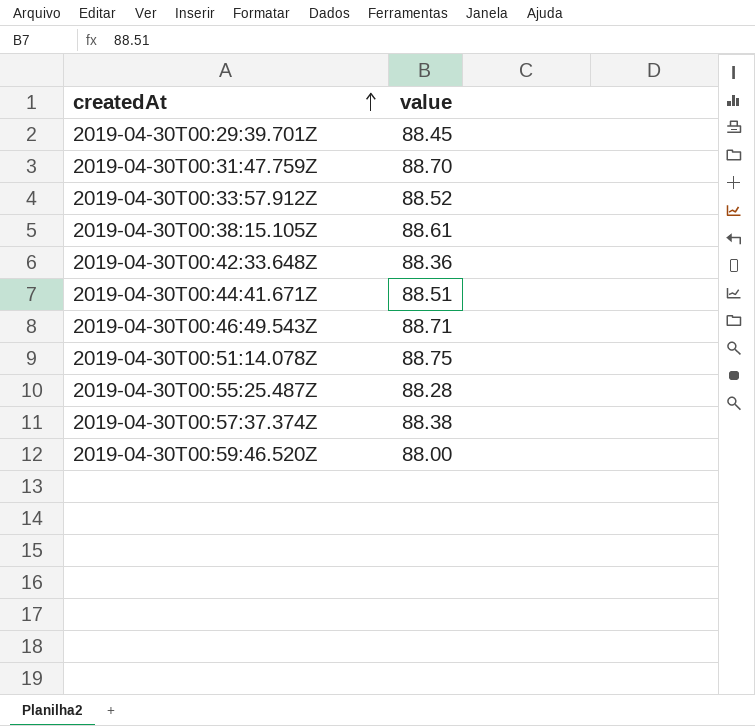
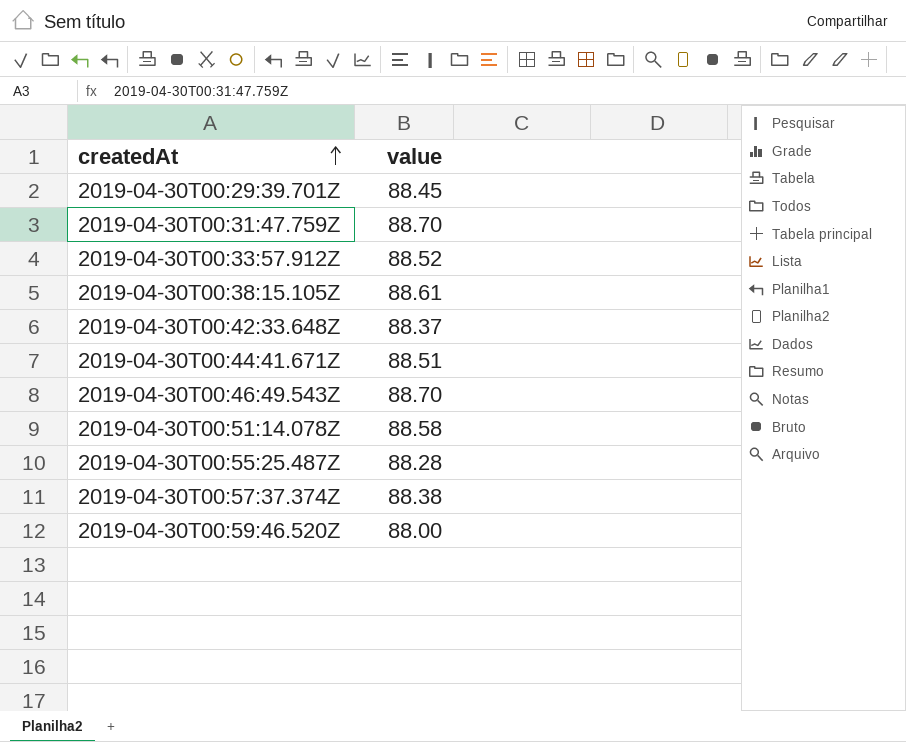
2019-04-30T00:42:33.648Z | value: 88.36 -> 88.37
2019-04-30T00:46:49.543Z | value: 88.71 -> 88.70
2019-04-30T00:51:14.078Z | value: 88.75 -> 88.58

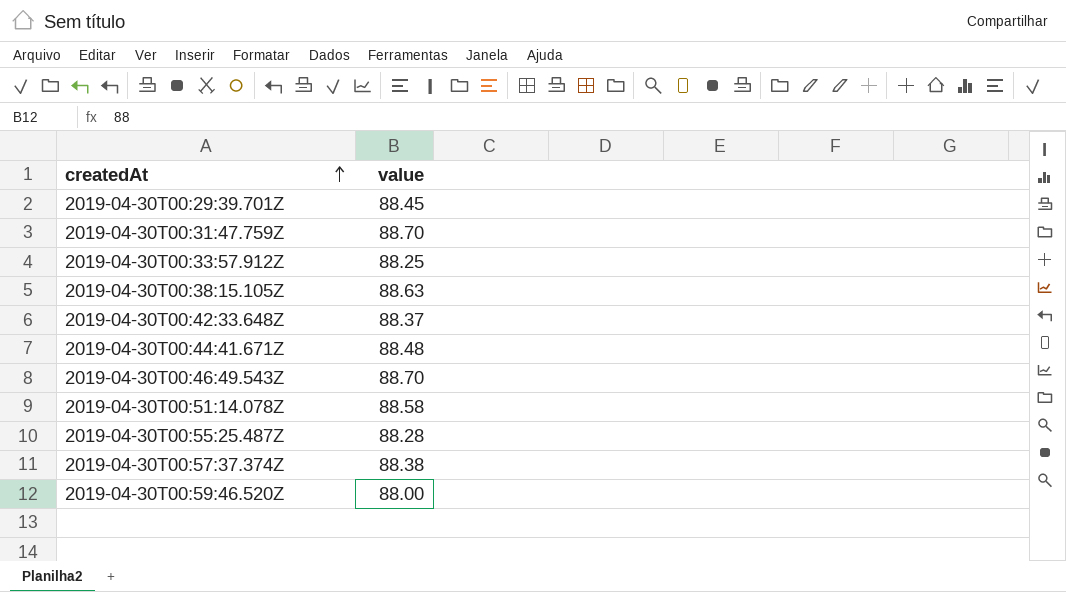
2019-04-30T00:33:57.912Z | value: 88.52 -> 88.25
2019-04-30T00:38:15.105Z | value: 88.61 -> 88.63
2019-04-30T00:44:41.671Z | value: 88.51 -> 88.48

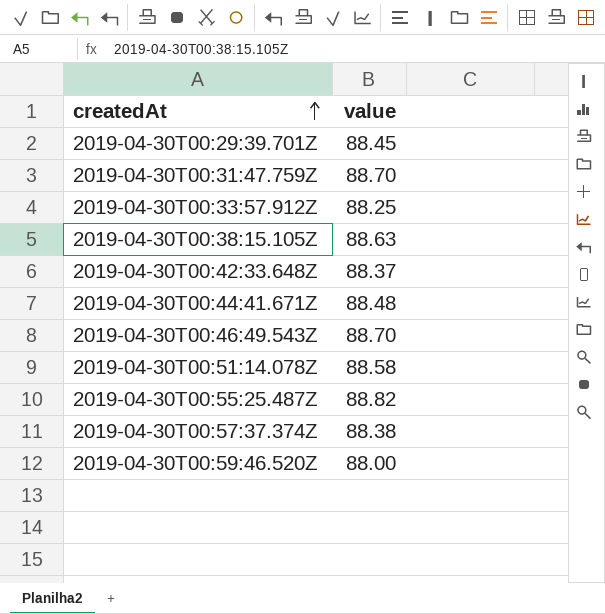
2019-04-30T00:55:25.487Z | value: 88.28 -> 88.82

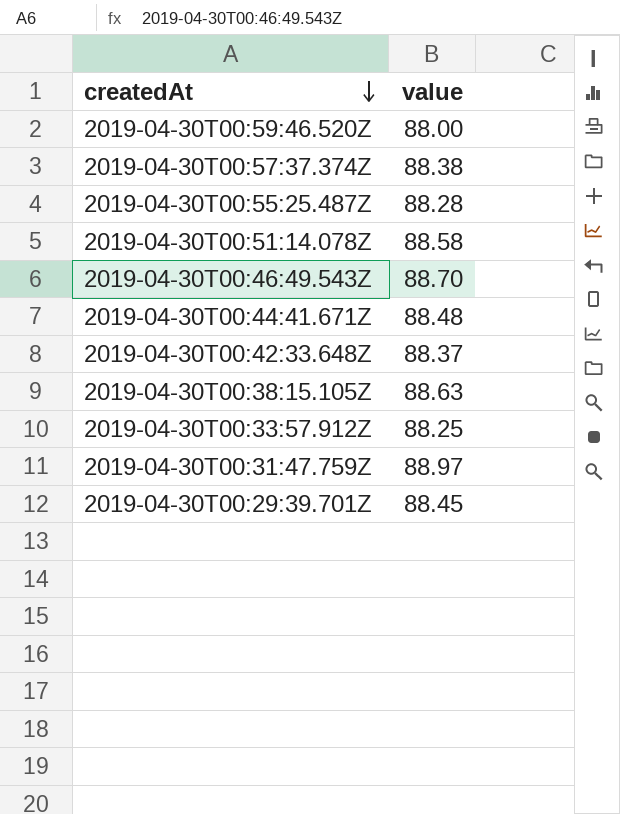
row order: createdAt ascending -> createdAt descending
2019-04-30T00:55:25.487Z | value: 88.82 -> 88.28
2019-04-30T00:31:47.759Z | value: 88.70 -> 88.97

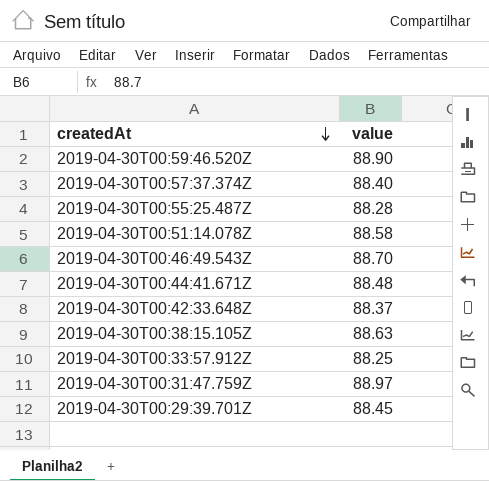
2019-04-30T00:59:46.520Z | value: 88.00 -> 88.90
2019-04-30T00:57:37.374Z | value: 88.38 -> 88.40

